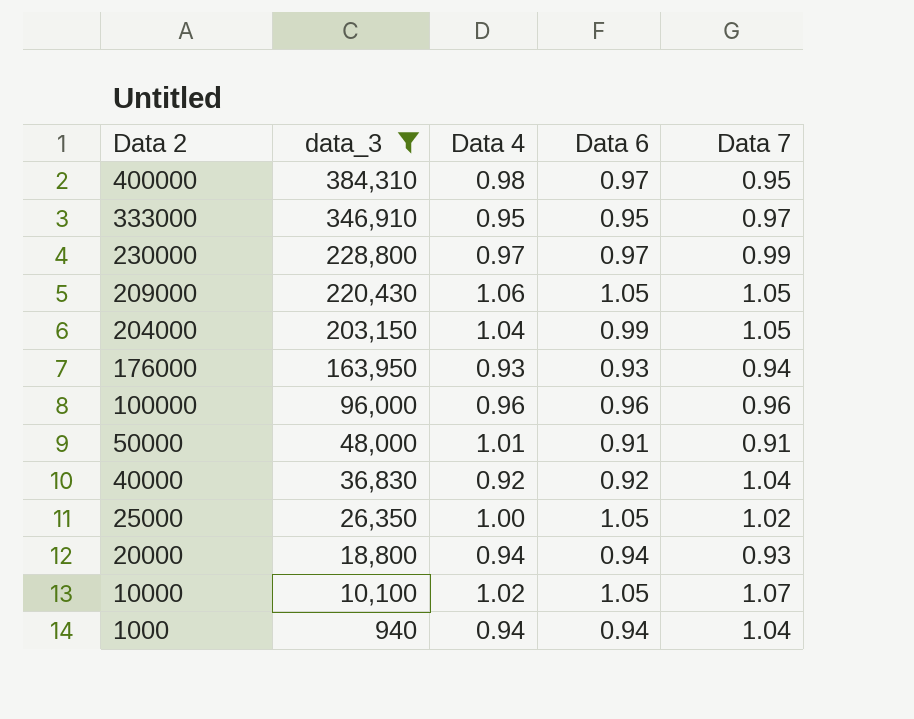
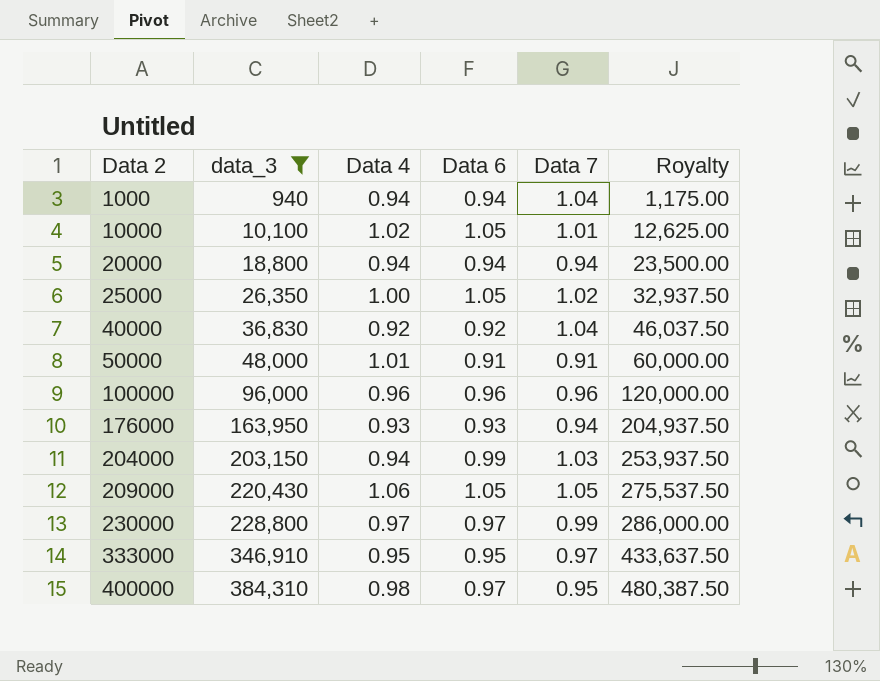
row order: Data 2 descending -> Data 2 ascending
column Royalty | formula: none -> [data_3] * 1.25
10000 | Data 7: 1.07 -> 1.01
20000 | Data 7: 0.93 -> 0.94
204000 | Data 4: 1.04 -> 0.94
204000 | Data 7: 1.05 -> 1.03

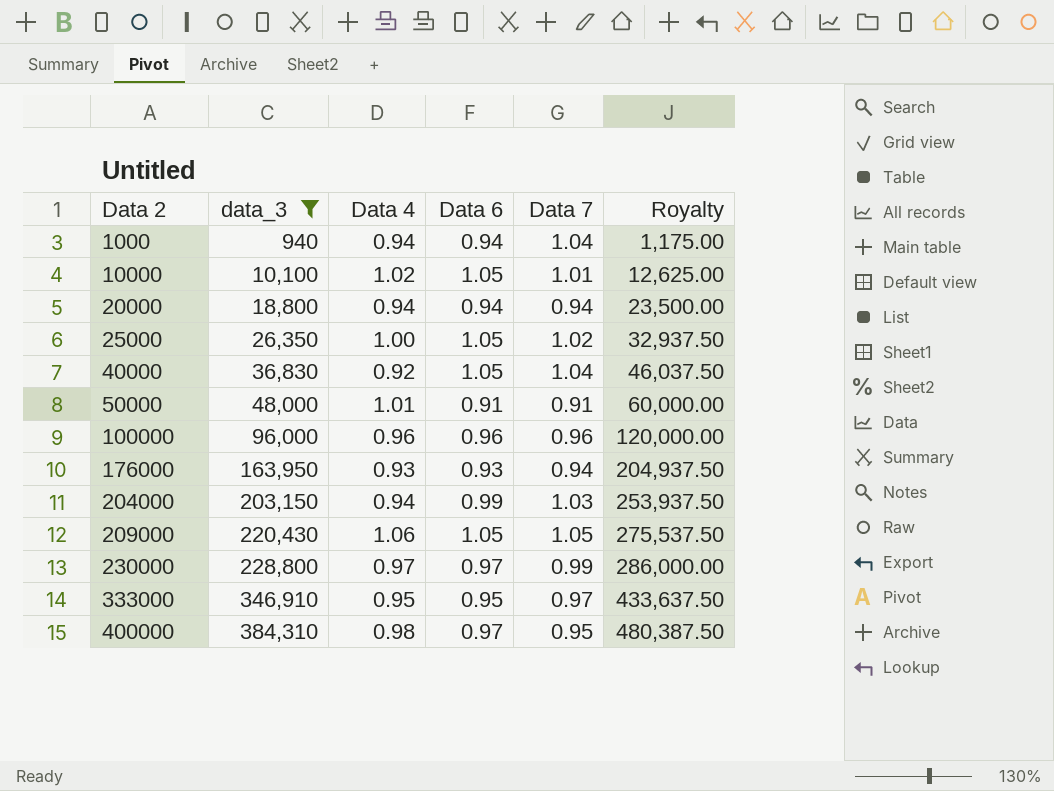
40000 | Data 6: 0.92 -> 1.05

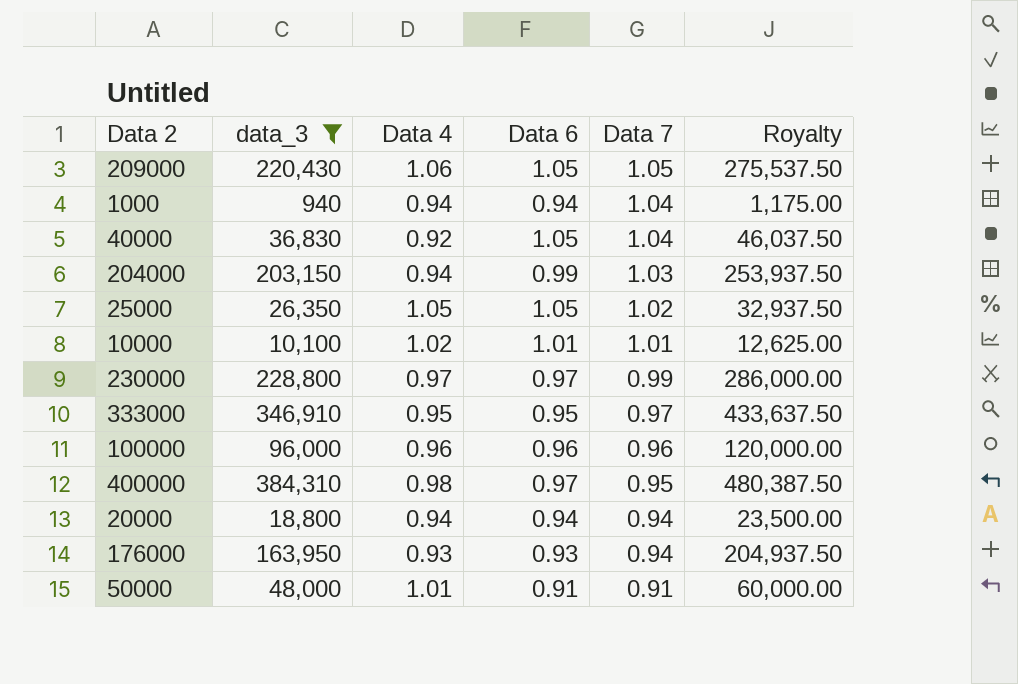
row order: Data 2 ascending -> Data 7 descending
25000 | Data 4: 1.00 -> 1.05
10000 | Data 6: 1.05 -> 1.01

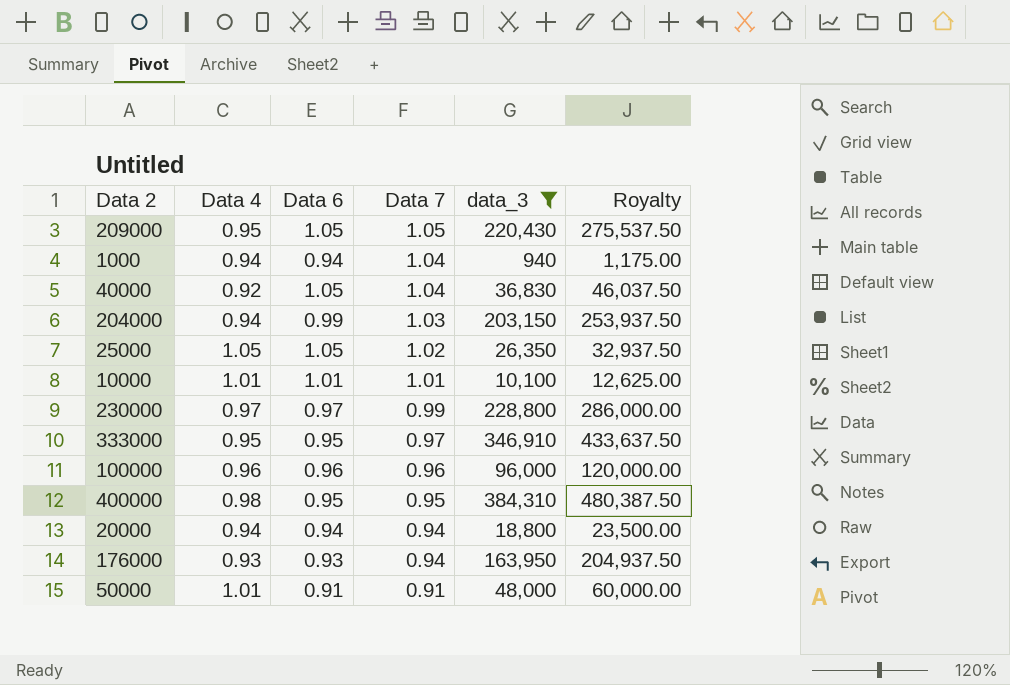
column data_3 | position: 2 -> 5
209000 | Data 4: 1.06 -> 0.95
10000 | Data 4: 1.02 -> 1.01
400000 | Data 6: 0.97 -> 0.95

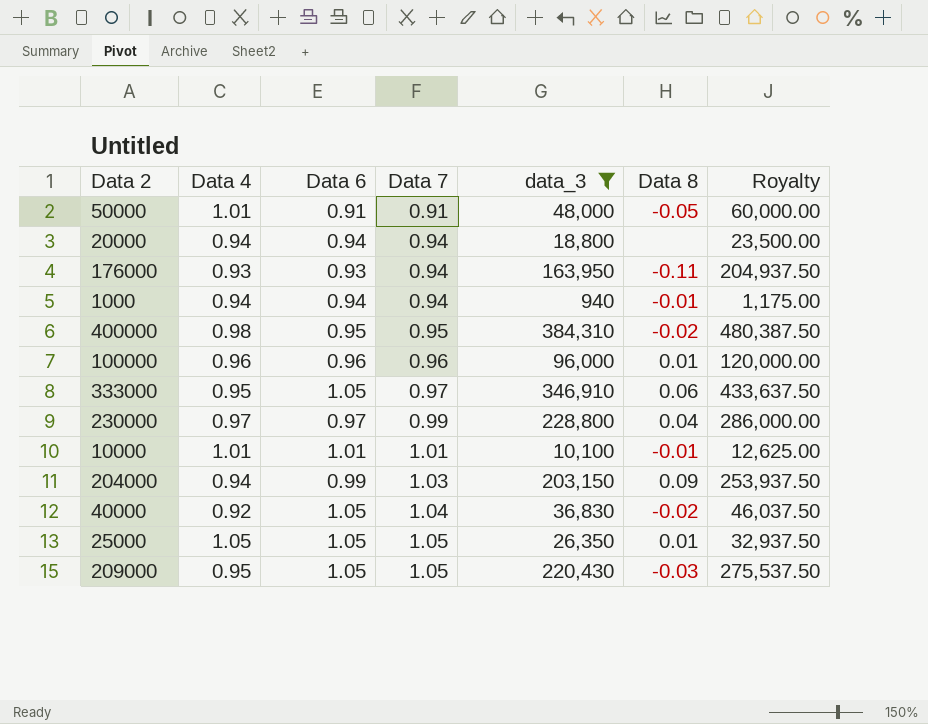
row order: Data 7 descending -> Data 7 ascending
column Data 8 | position: none -> 6
1000 | Data 7: 1.04 -> 0.94
333000 | Data 6: 0.95 -> 1.05
25000 | Data 7: 1.02 -> 1.05

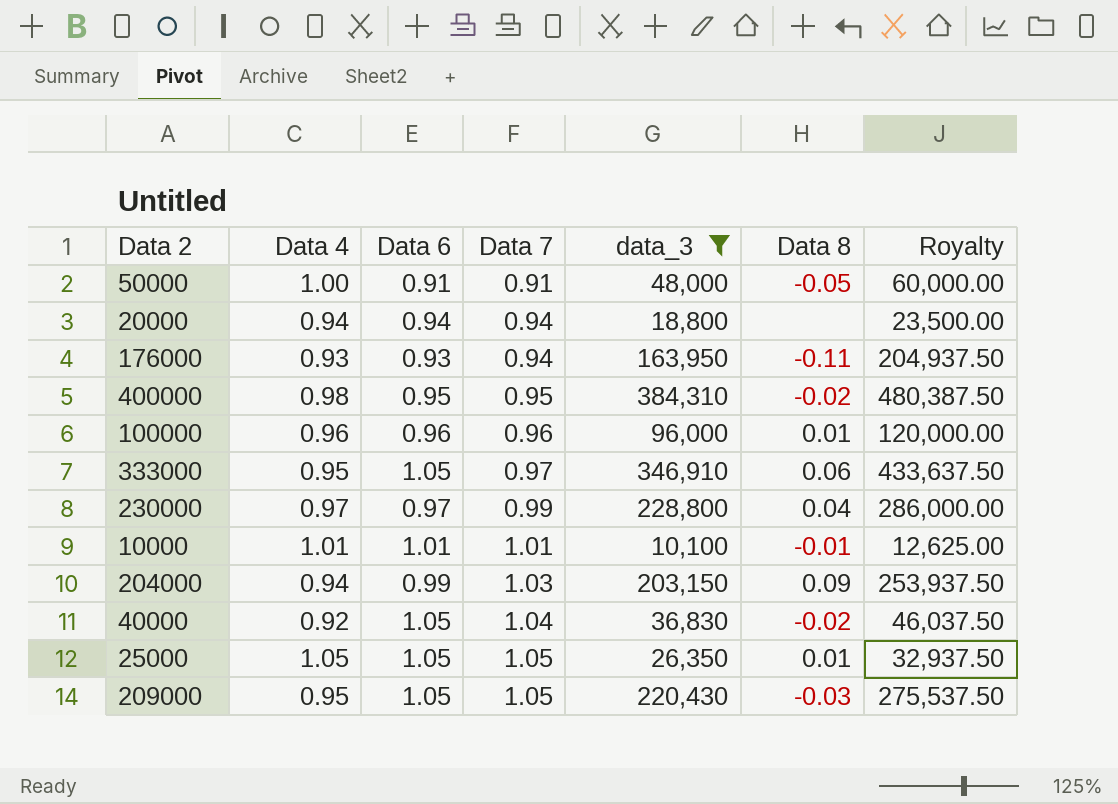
row 1000: 0.94 | 0.94 | 0.94 | 940 | -0.01 | 1,175.00 -> none
50000 | Data 4: 1.01 -> 1.00

